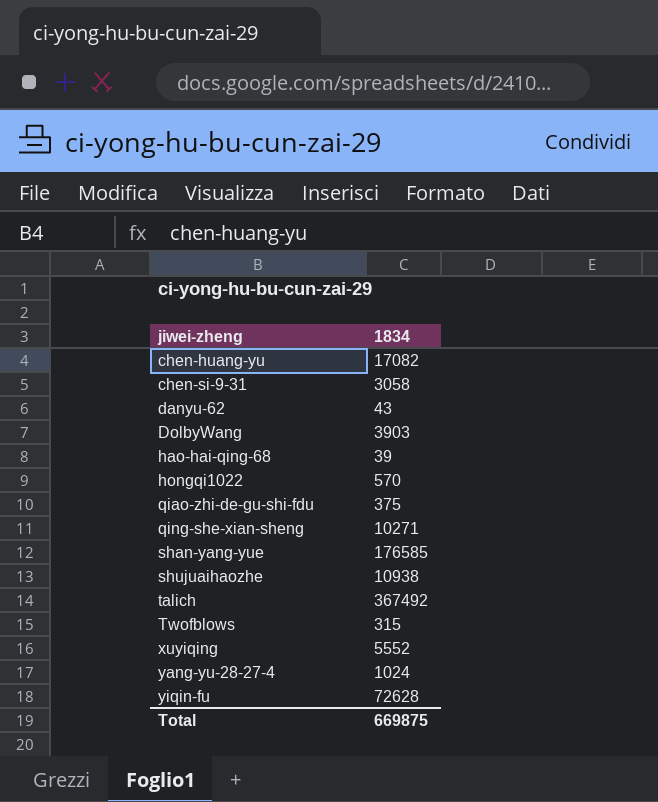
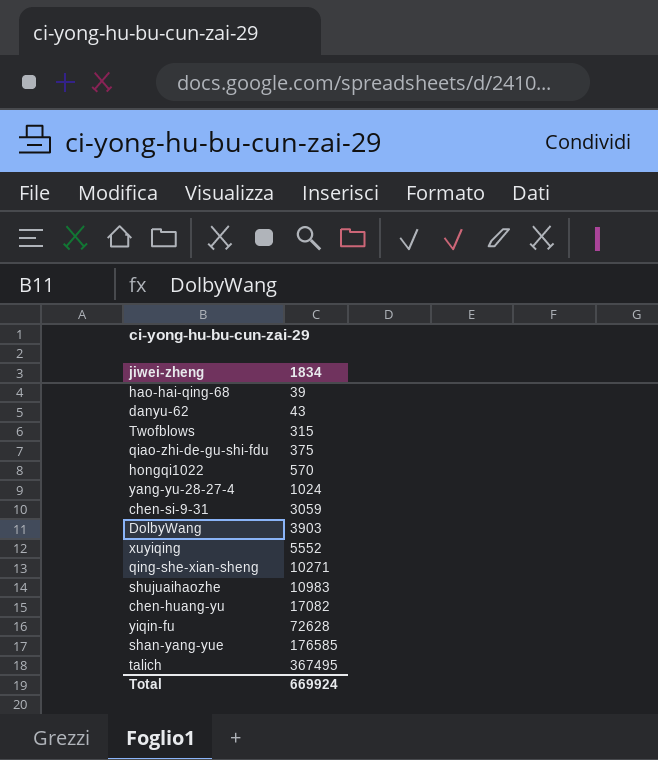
row order: jiwei-zheng ascending -> 1834 ascending
chen-si-9-31 | 1834: 3058 -> 3059
shujuaihaozhe | 1834: 10938 -> 10983
talich | 1834: 367492 -> 367495
Total | 1834: 669875 -> 669924

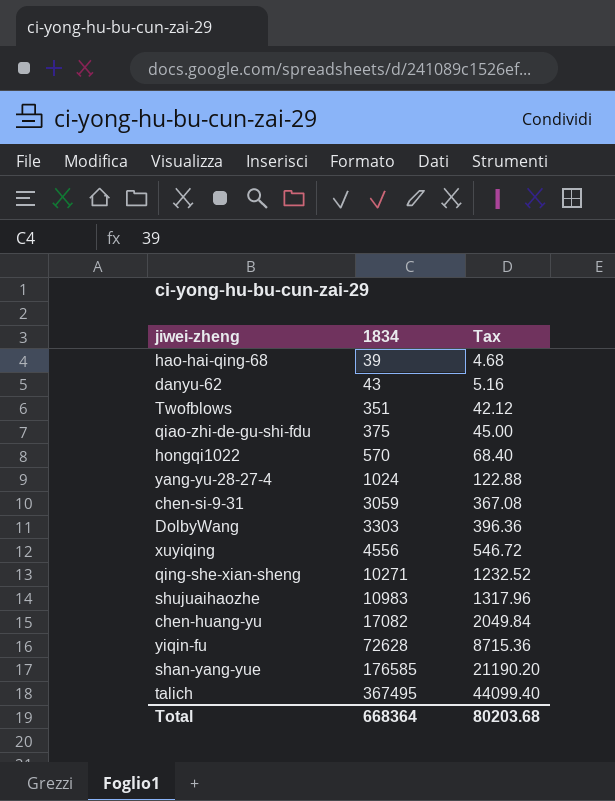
column Tax | formula: none -> [1834] * 0.12
Twofblows | 1834: 315 -> 351
DolbyWang | 1834: 3903 -> 3303
xuyiqing | 1834: 5552 -> 4556
Total | 1834: 669924 -> 668364

